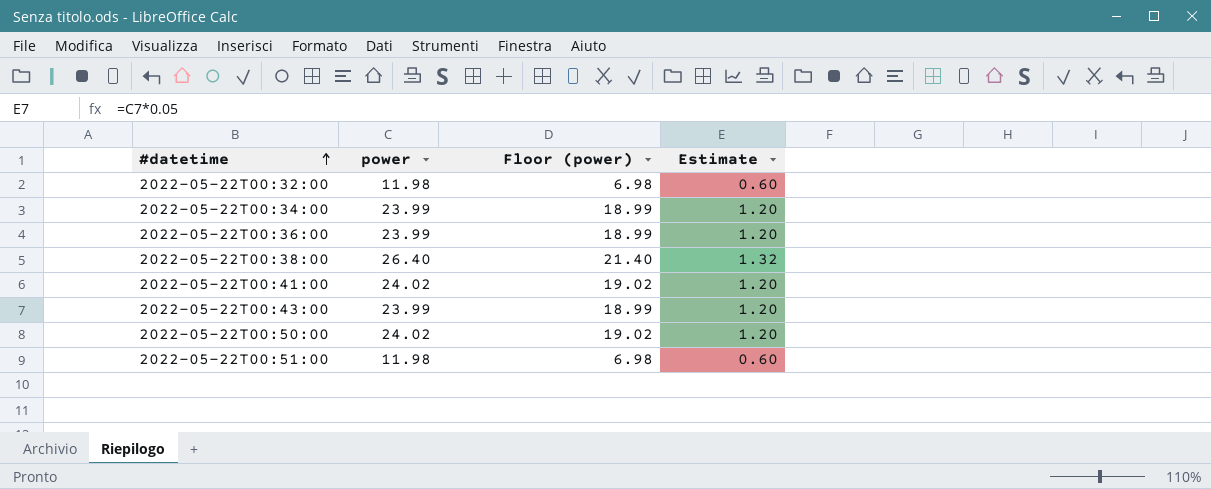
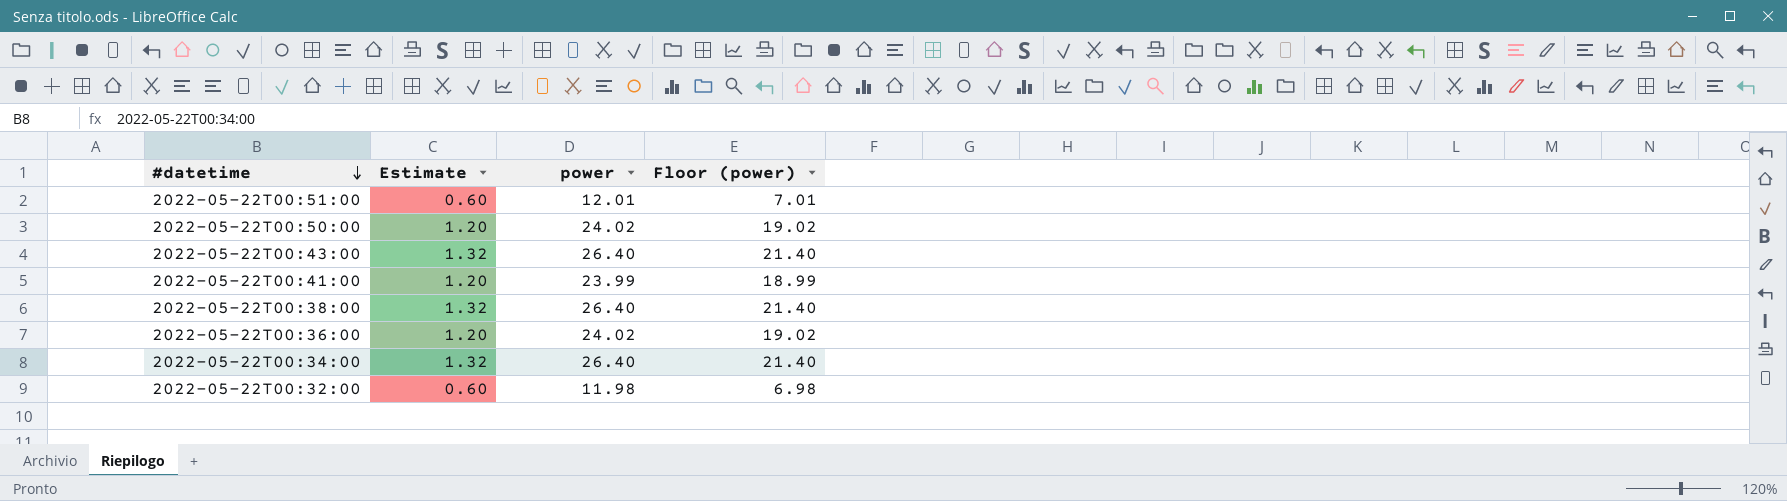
row order: #datetime ascending -> #datetime descending
column Estimate | position: 4 -> 2
2022-05-22T00:51:00 | power: 11.98 -> 12.01
2022-05-22T00:51:00 | Floor (power): 6.98 -> 7.01
2022-05-22T00:43:00 | Estimate: 1.20 -> 1.32
2022-05-22T00:43:00 | power: 23.99 -> 26.40
2022-05-22T00:43:00 | Floor (power): 18.99 -> 21.40
2022-05-22T00:41:00 | power: 24.02 -> 23.99
2022-05-22T00:41:00 | Floor (power): 19.02 -> 18.99
2022-05-22T00:36:00 | power: 23.99 -> 24.02
2022-05-22T00:36:00 | Floor (power): 18.99 -> 19.02
2022-05-22T00:34:00 | Estimate: 1.20 -> 1.32
2022-05-22T00:34:00 | power: 23.99 -> 26.40
2022-05-22T00:34:00 | Floor (power): 18.99 -> 21.40

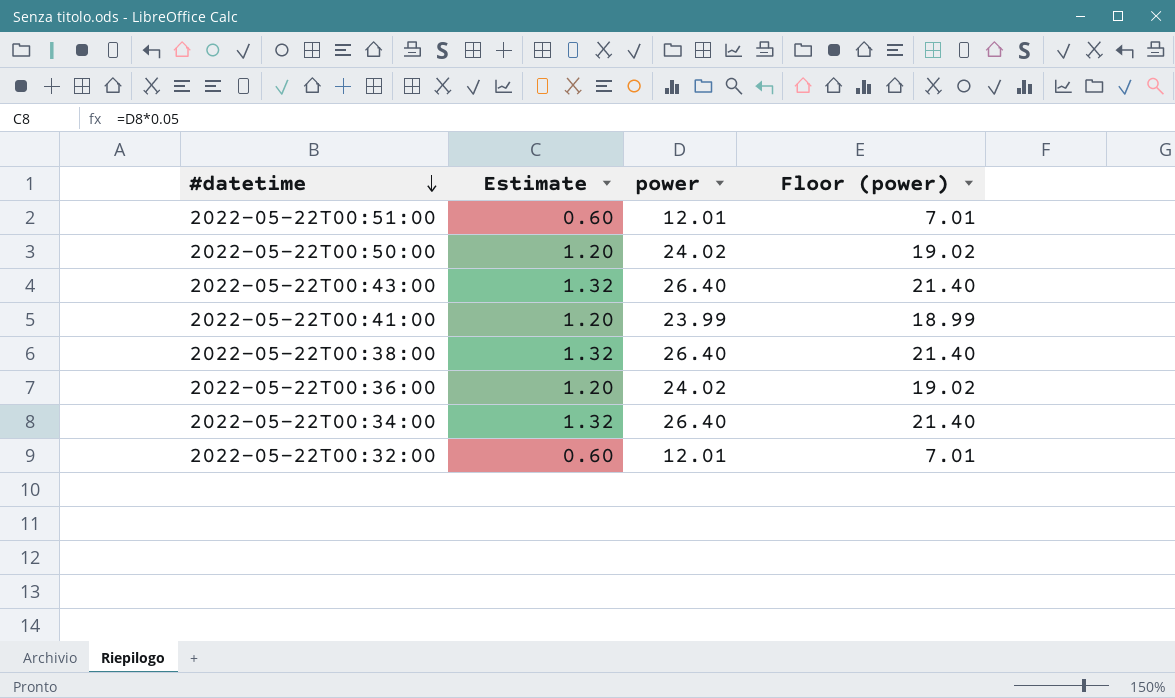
2022-05-22T00:32:00 | power: 11.98 -> 12.01
2022-05-22T00:32:00 | Floor (power): 6.98 -> 7.01

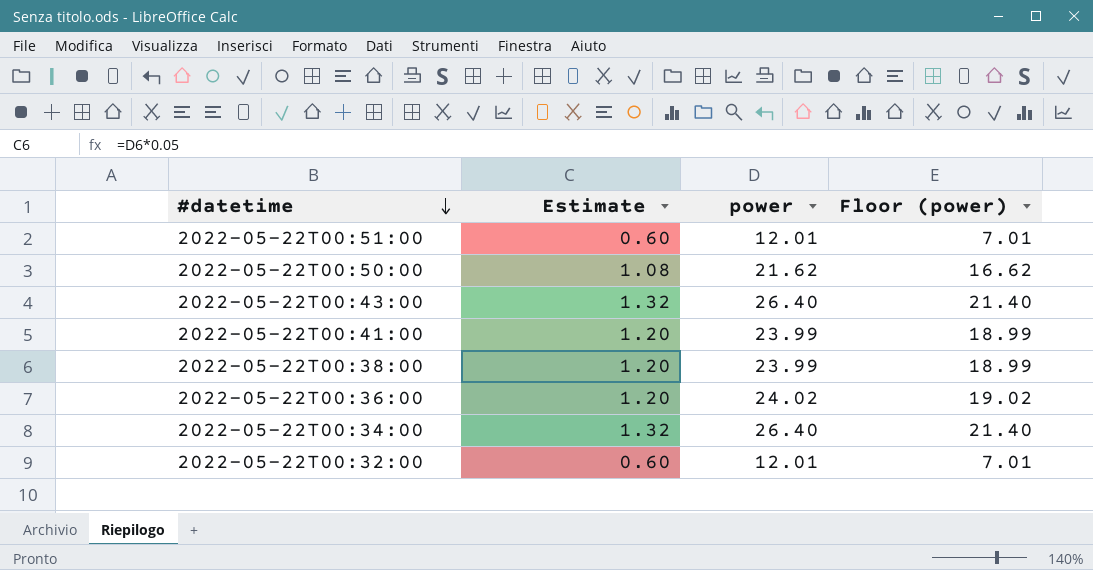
2022-05-22T00:50:00 | Estimate: 1.20 -> 1.08
2022-05-22T00:50:00 | power: 24.02 -> 21.62
2022-05-22T00:50:00 | Floor (power): 19.02 -> 16.62
2022-05-22T00:38:00 | Estimate: 1.32 -> 1.20
2022-05-22T00:38:00 | power: 26.40 -> 23.99
2022-05-22T00:38:00 | Floor (power): 21.40 -> 18.99

